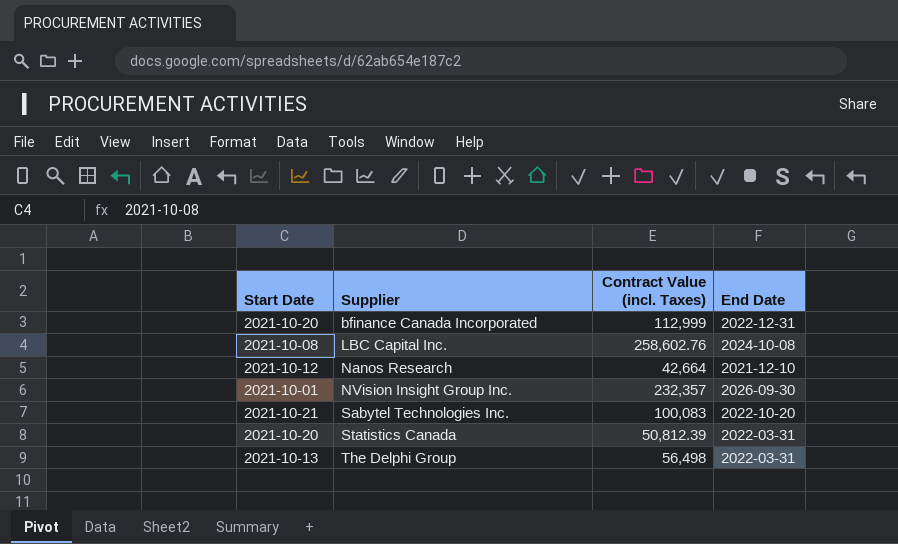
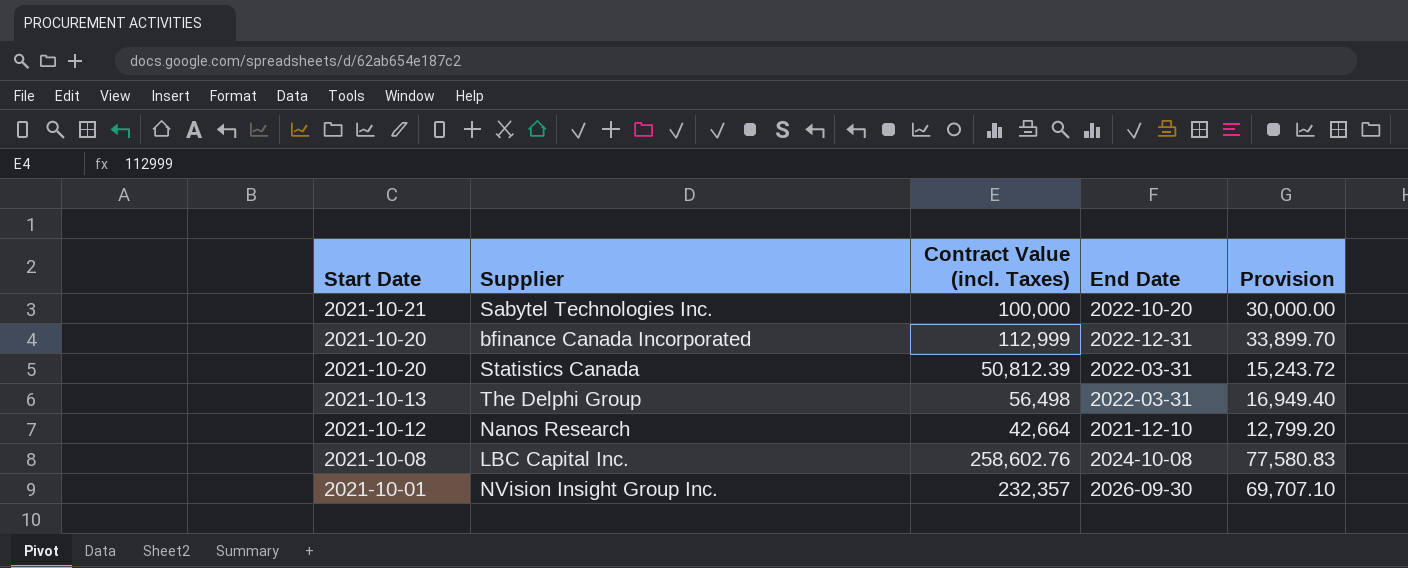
row order: Supplier ascending -> Start Date descending
column Provision | formula: none -> [Contract Value (incl. Taxes)] * 0.3
Sabytel Technologies Inc. | Contract Value (incl. Taxes): 100,083 -> 100,000

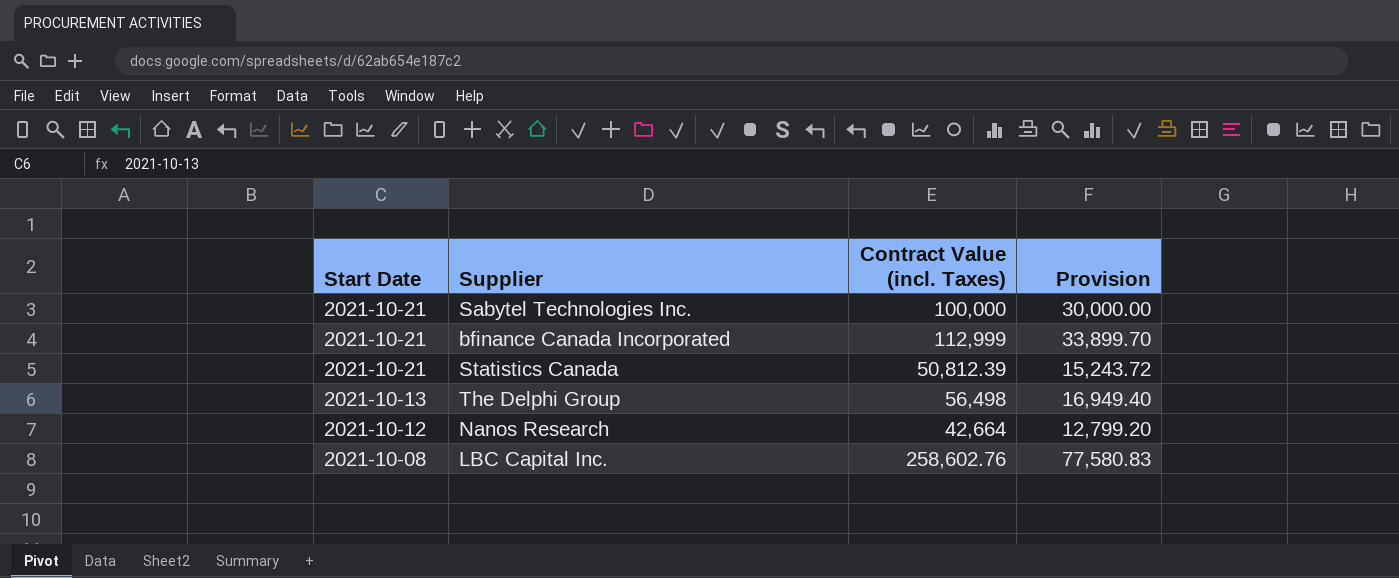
column End Date | position: 4 -> none
row NVision Insight Group Inc.: 2021-10-01 | 232,357 | 2026-09-30 | 69,707.10 -> none
bfinance Canada Incorporated | Start Date: 2021-10-20 -> 2021-10-21
Statistics Canada | Start Date: 2021-10-20 -> 2021-10-21

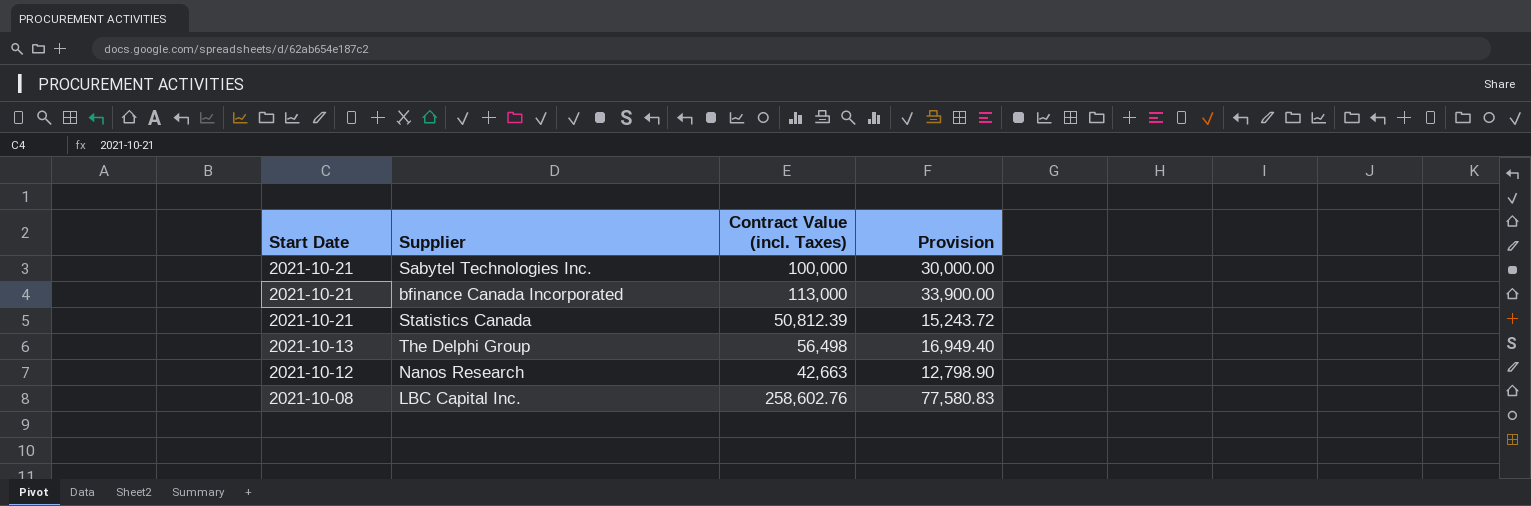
bfinance Canada Incorporated | Contract Value (incl. Taxes): 112,999 -> 113,000
bfinance Canada Incorporated | Provision: 33,899.70 -> 33,900.00
Nanos Research | Contract Value (incl. Taxes): 42,664 -> 42,663
Nanos Research | Provision: 12,799.20 -> 12,798.90

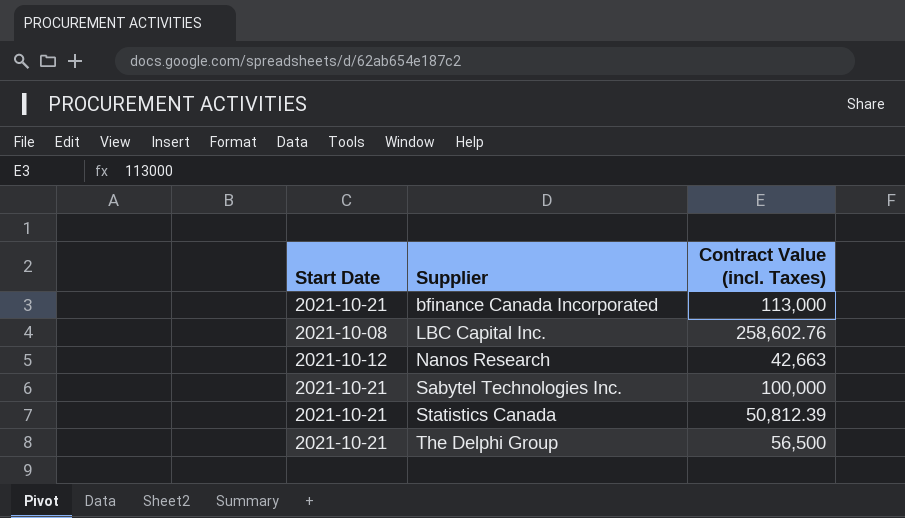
row order: Start Date descending -> Supplier ascending
column Provision | formula: [Contract Value (incl. Taxes)] * 0.3 -> none
The Delphi Group | Start Date: 2021-10-13 -> 2021-10-21
The Delphi Group | Contract Value (incl. Taxes): 56,498 -> 56,500

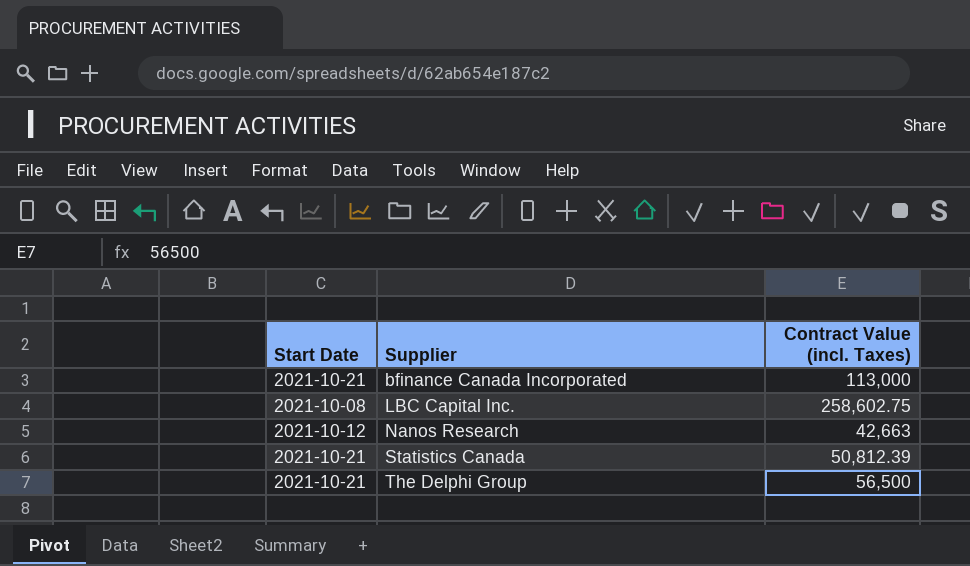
row Sabytel Technologies Inc.: 2021-10-21 | 100,000 -> none
LBC Capital Inc. | Contract Value (incl. Taxes): 258,602.76 -> 258,602.75

